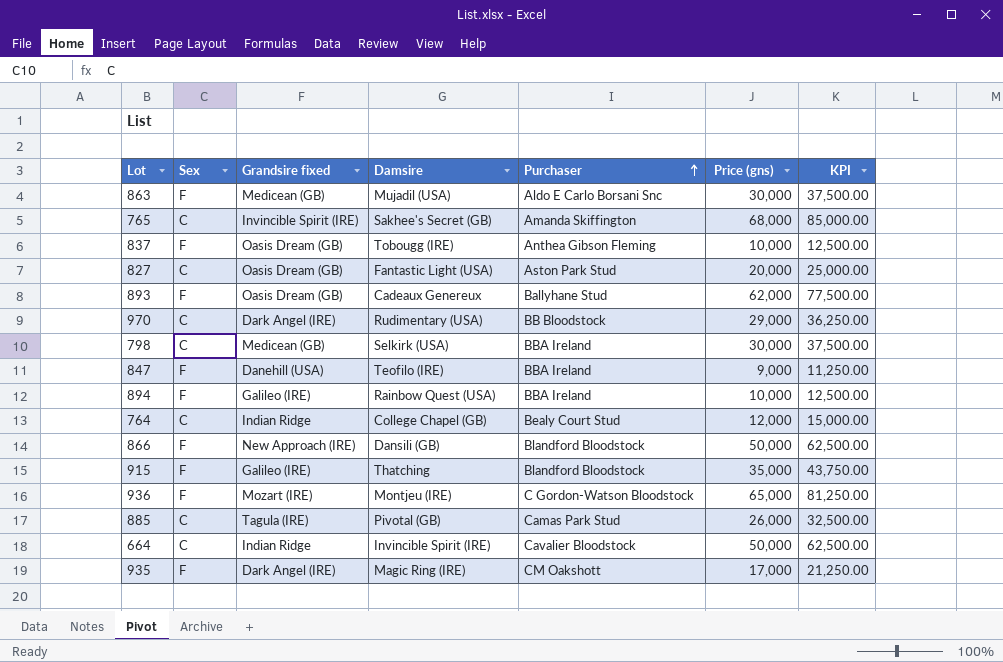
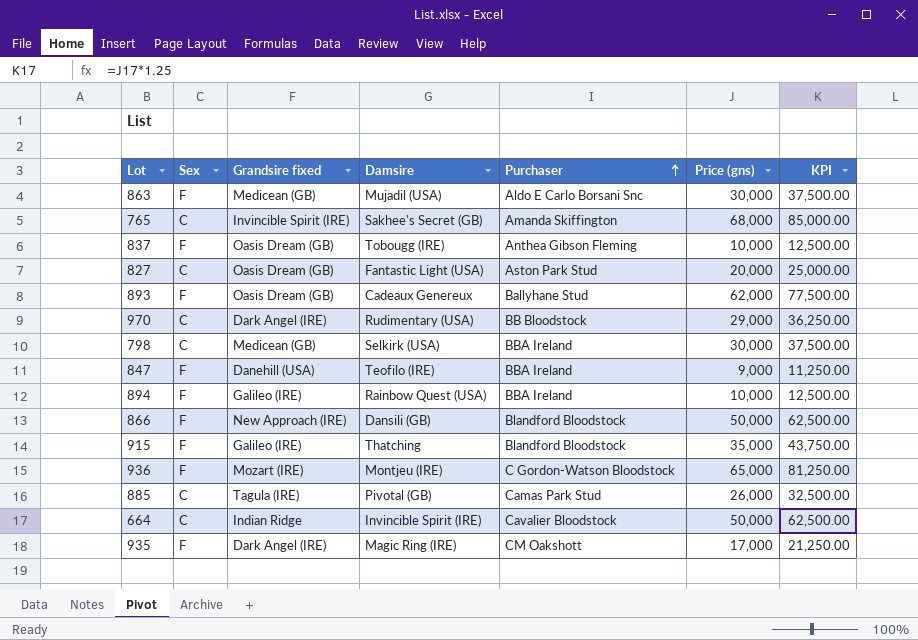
row 764: C | Indian Ridge | College Chapel (GB) | Bealy Court Stud | 12,000 | 15,000.00 -> none

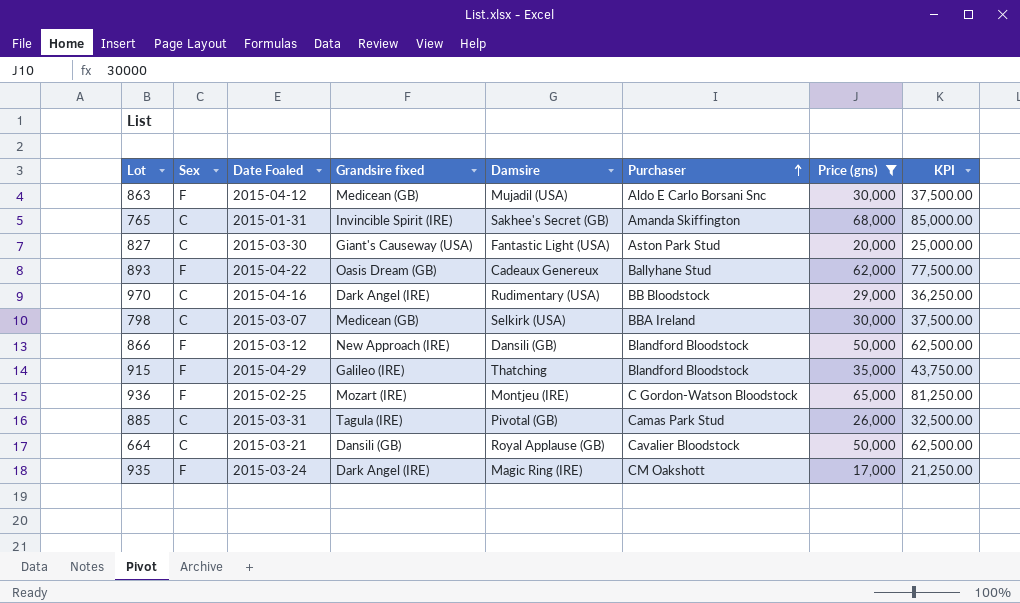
filter: none -> Price (gns) >= 17,000
column Date Foaled | position: none -> 3
827 | Grandsire fixed: Oasis Dream (GB) -> Giant's Causeway (USA)
664 | Grandsire fixed: Indian Ridge -> Dansili (GB)
664 | Damsire: Invincible Spirit (IRE) -> Royal Applause (GB)

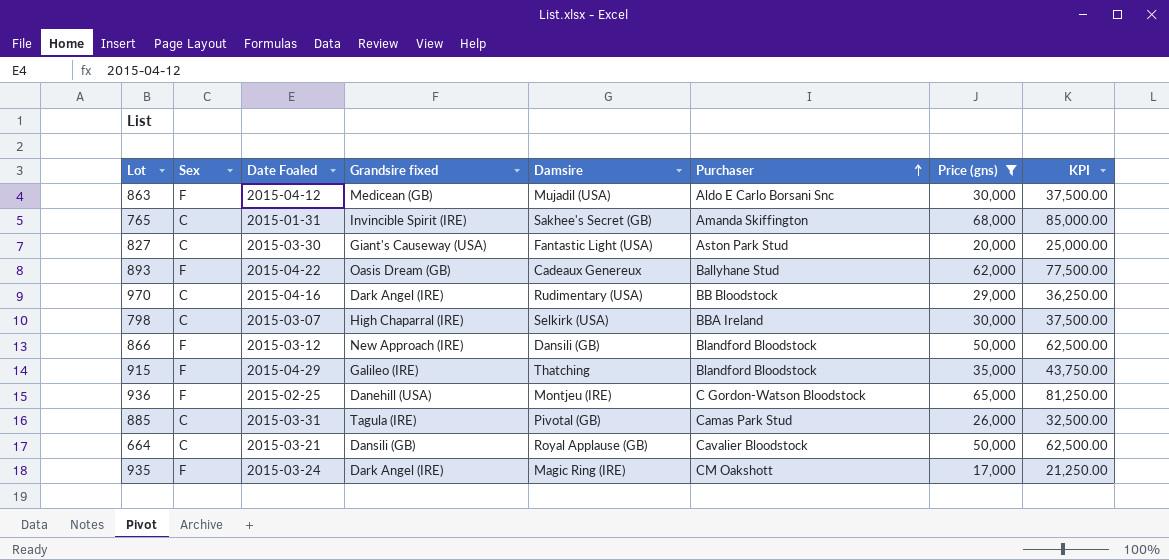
798 | Grandsire fixed: Medicean (GB) -> High Chaparral (IRE)
936 | Grandsire fixed: Mozart (IRE) -> Danehill (USA)

